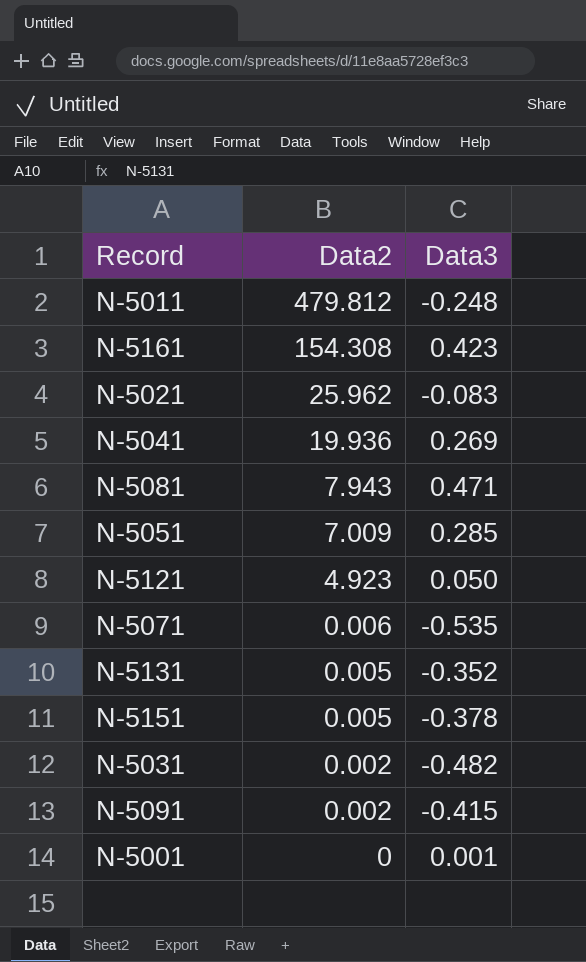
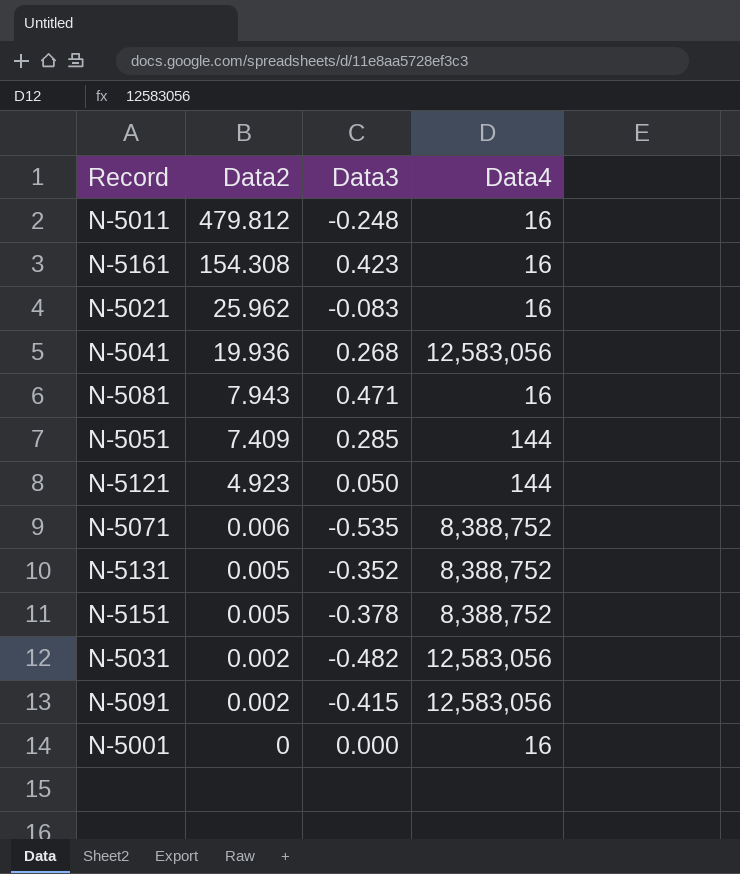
column Data4 | position: none -> 4
N-5041 | Data3: 0.269 -> 0.268
N-5051 | Data2: 7.009 -> 7.409
N-5001 | Data3: 0.001 -> 0.000

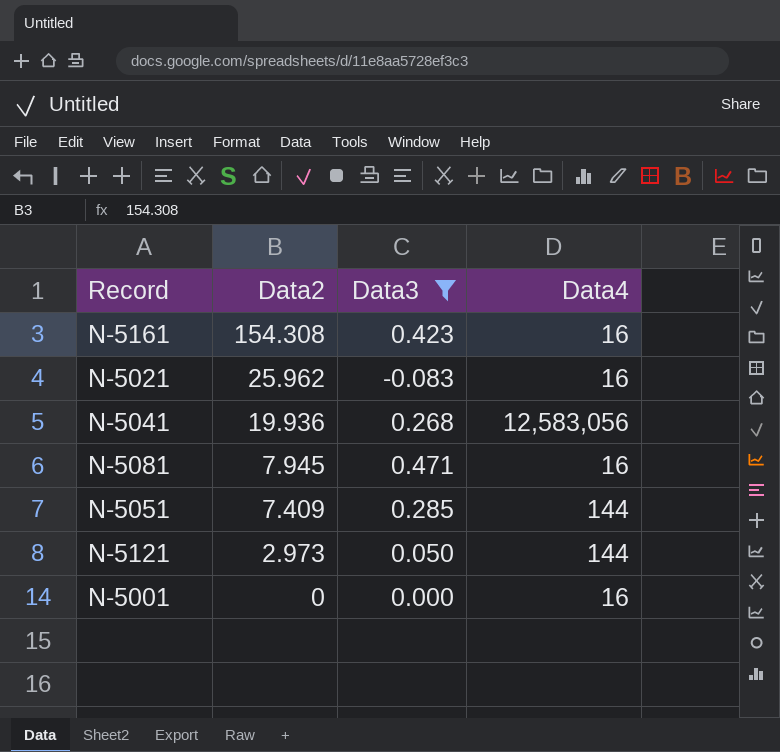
filter: none -> Data3 >= -0.083
N-5081 | Data2: 7.943 -> 7.945
N-5121 | Data2: 4.923 -> 2.973

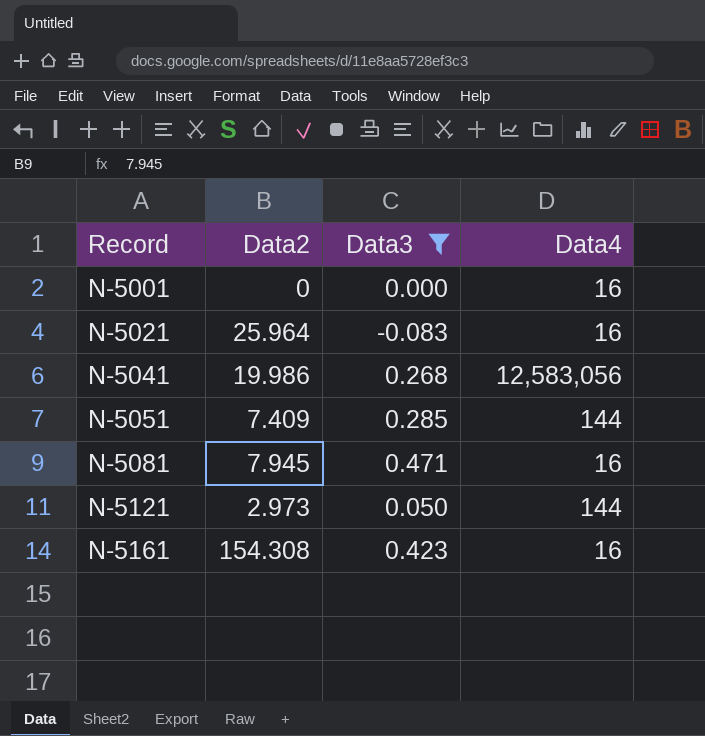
row order: Data2 descending -> Record ascending
N-5021 | Data2: 25.962 -> 25.964
N-5041 | Data2: 19.936 -> 19.986

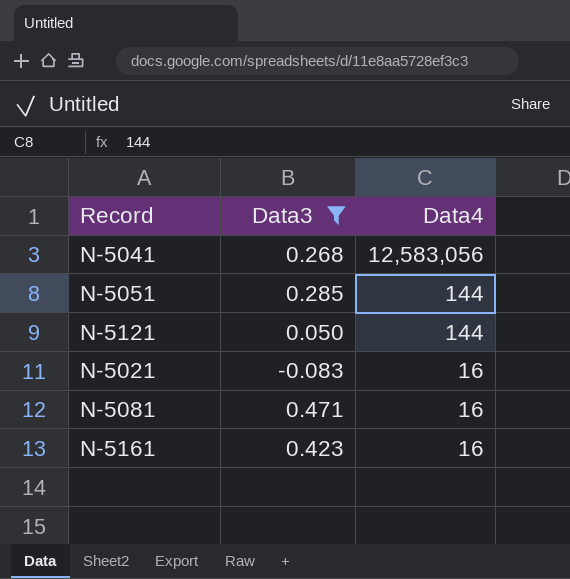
row order: Record ascending -> Data4 descending
column Data2 | position: 2 -> none
row N-5001: 0 | 0.000 | 16 -> none

